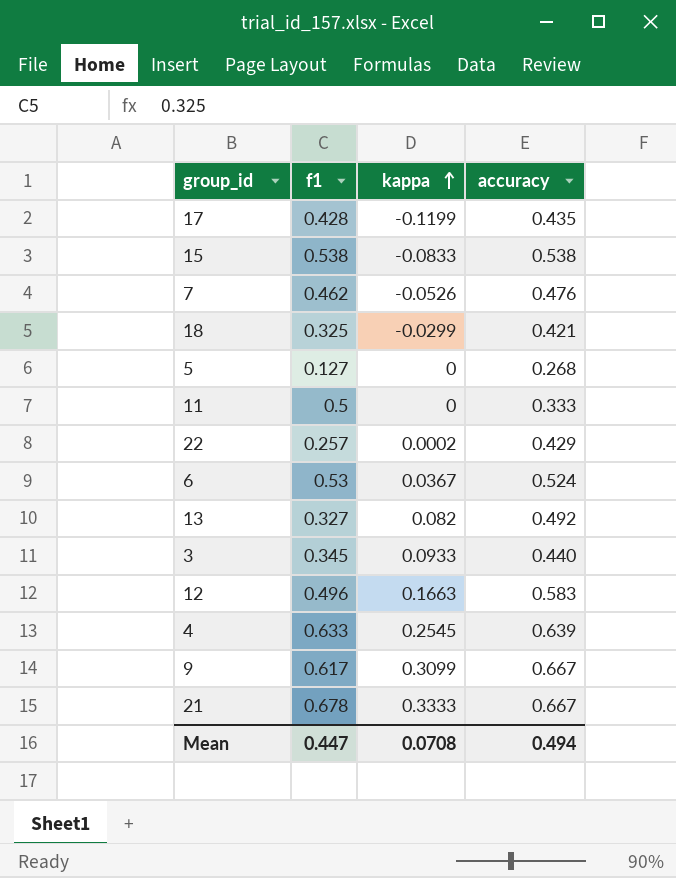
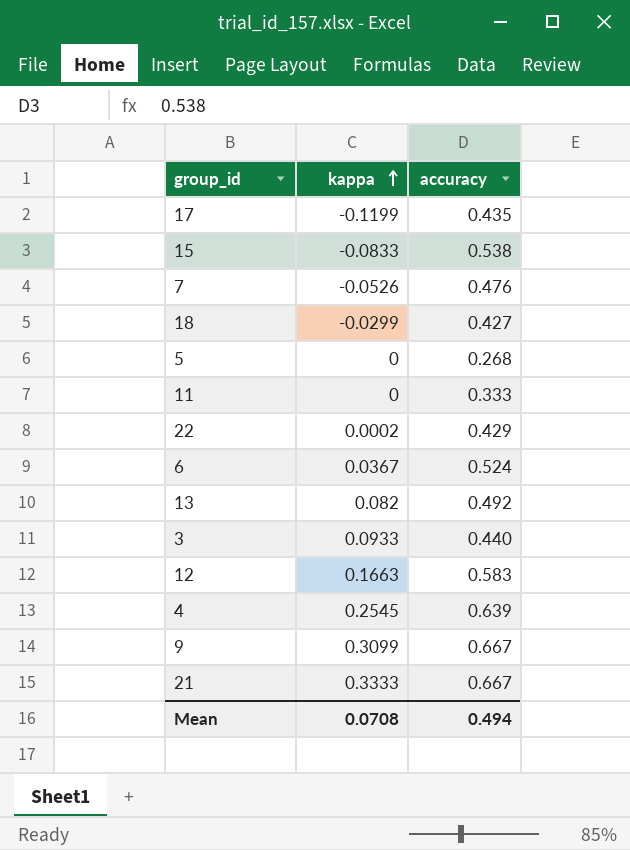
column f1 | position: 2 -> none
18 | accuracy: 0.421 -> 0.427

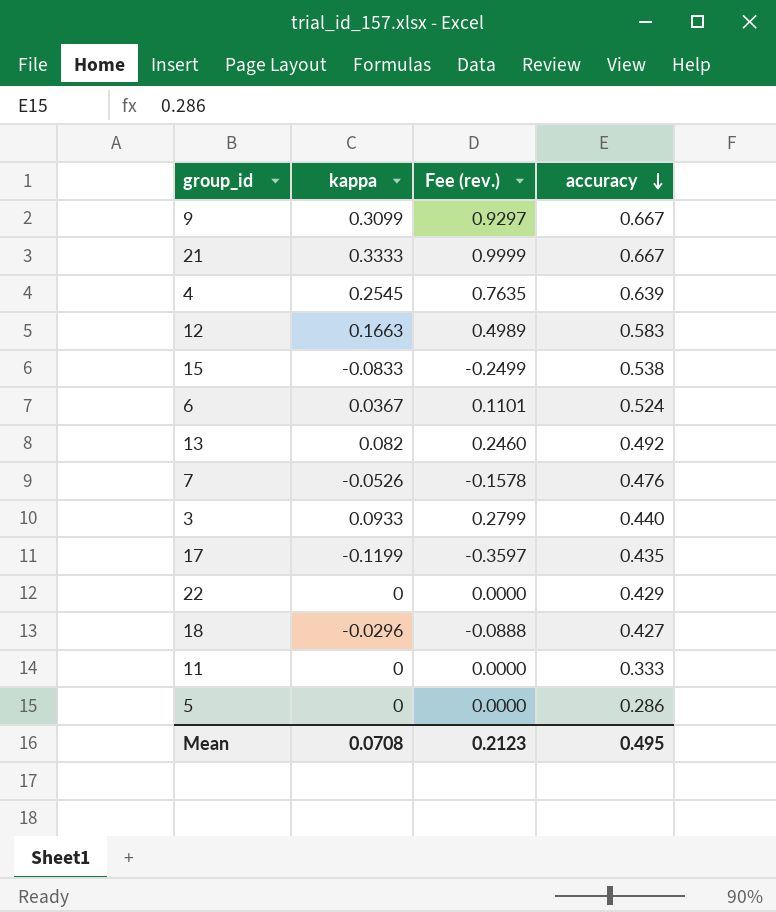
row order: kappa ascending -> accuracy descending
column Fee (rev.) | formula: none -> [kappa] * 3
22 | kappa: 0.0002 -> 0
18 | kappa: -0.0299 -> -0.0296
5 | accuracy: 0.268 -> 0.286
Mean | accuracy: 0.494 -> 0.495

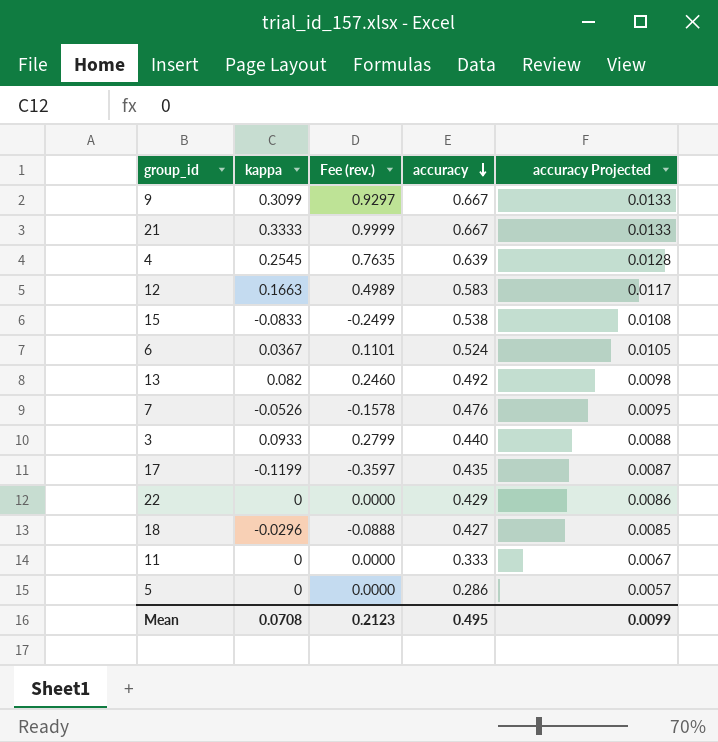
column accuracy Projected | formula: none -> [accuracy] * 0.02

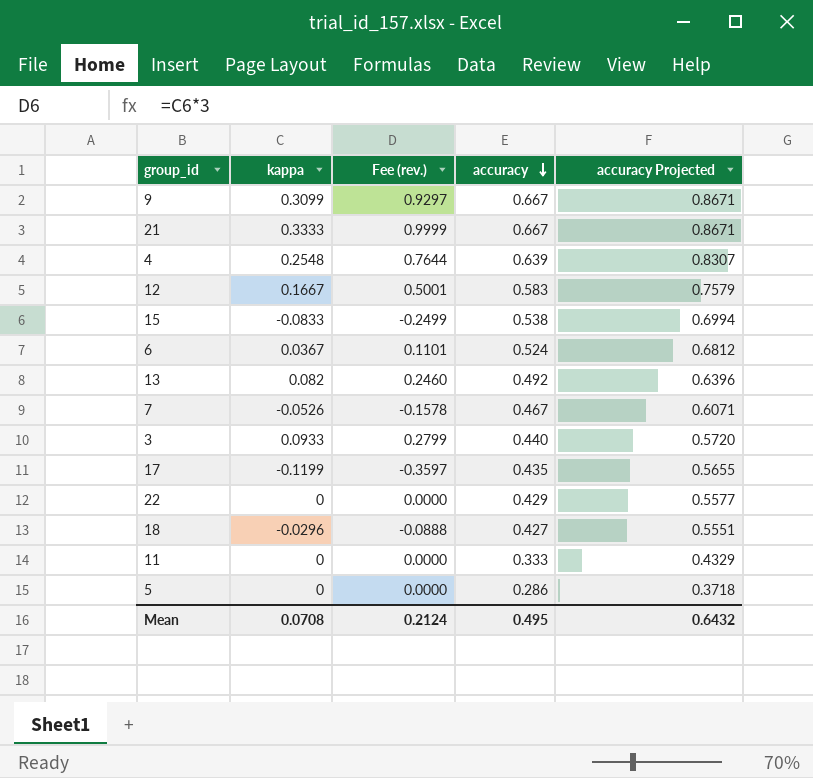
column accuracy Projected | formula: [accuracy] * 0.02 -> [accuracy] * 1.3
4 | kappa: 0.2545 -> 0.2548
4 | Fee (rev.): 0.7635 -> 0.7644
12 | kappa: 0.1663 -> 0.1667
12 | Fee (rev.): 0.4989 -> 0.5001
7 | accuracy: 0.476 -> 0.467
Mean | Fee (rev.): 0.2123 -> 0.2124
Mean | accuracy Projected: 0.0099 -> 0.6432

